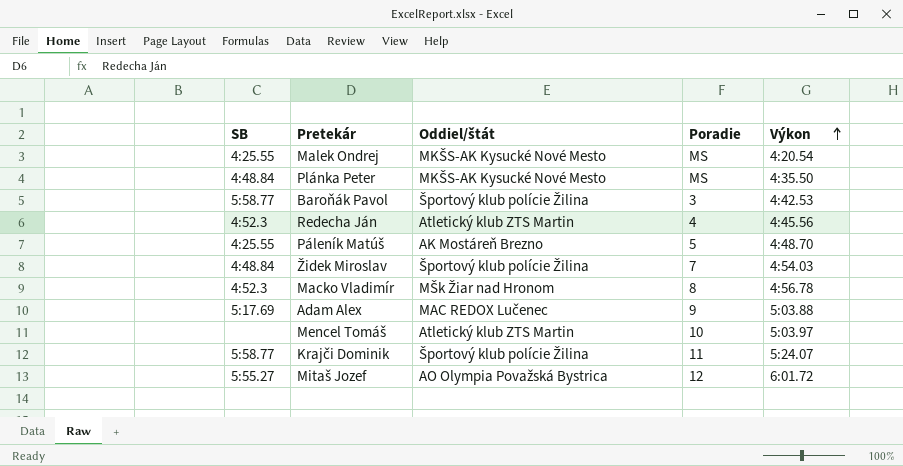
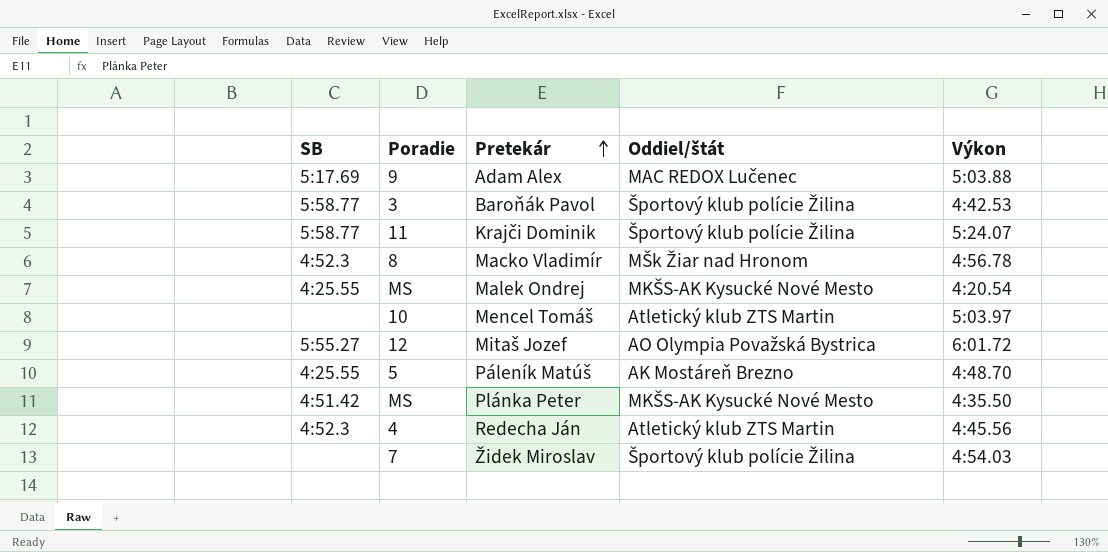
row order: Výkon ascending -> Pretekár ascending
column Poradie | position: 4 -> 2
Plánka Peter | SB: 4:48.84 -> 4:51.42
Židek Miroslav | SB: 4:48.84 -> none

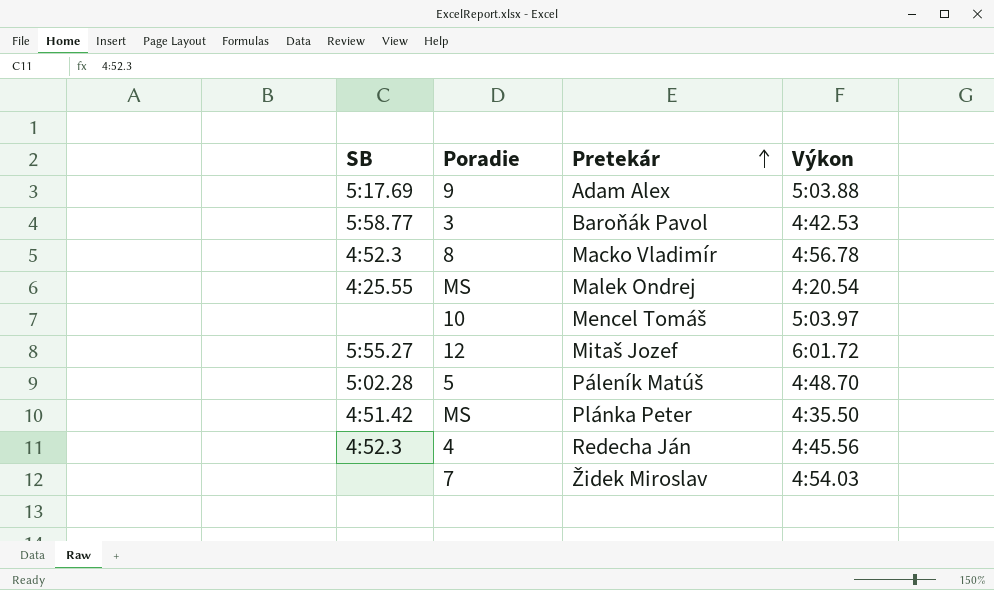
column Oddiel/štát | position: 4 -> none
row Krajči Dominik: 5:58.77 | 11 | Športový klub polície Žilina | 5:24.07 -> none
Páleník Matúš | SB: 4:25.55 -> 5:02.28

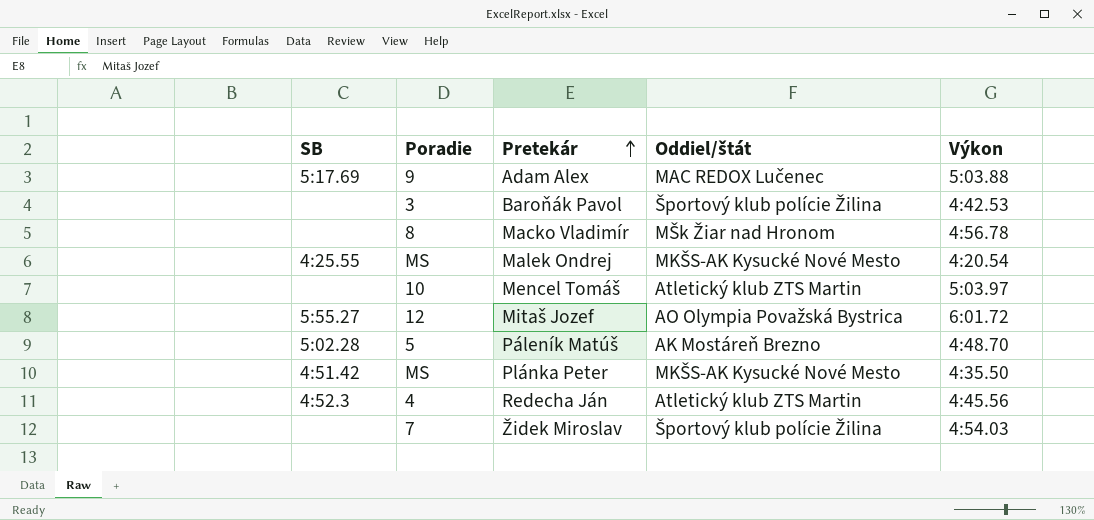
column Oddiel/štát | position: none -> 4
Baroňák Pavol | SB: 5:58.77 -> none
Macko Vladimír | SB: 4:52.3 -> none

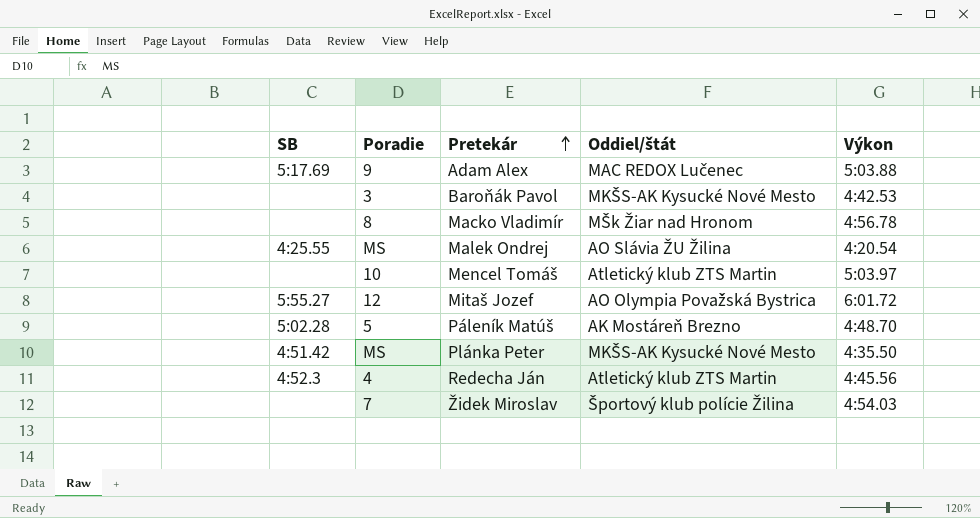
Baroňák Pavol | Oddiel/štát: Športový klub polície Žilina -> MKŠS-AK Kysucké Nové Mesto
Malek Ondrej | Oddiel/štát: MKŠS-AK Kysucké Nové Mesto -> AO Slávia ŽU Žilina

